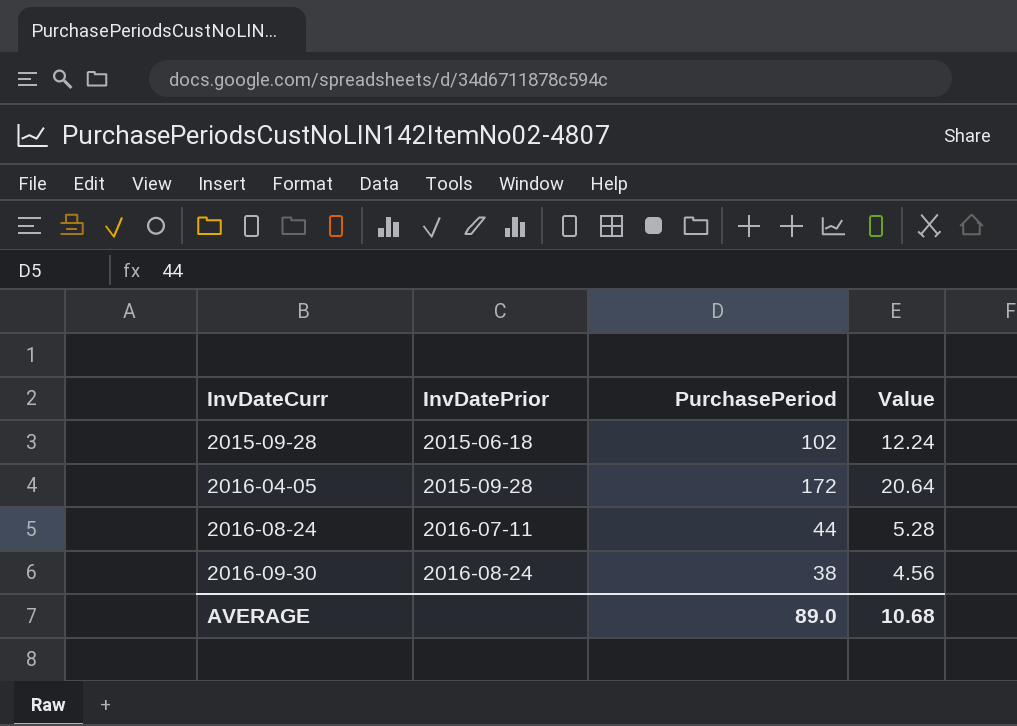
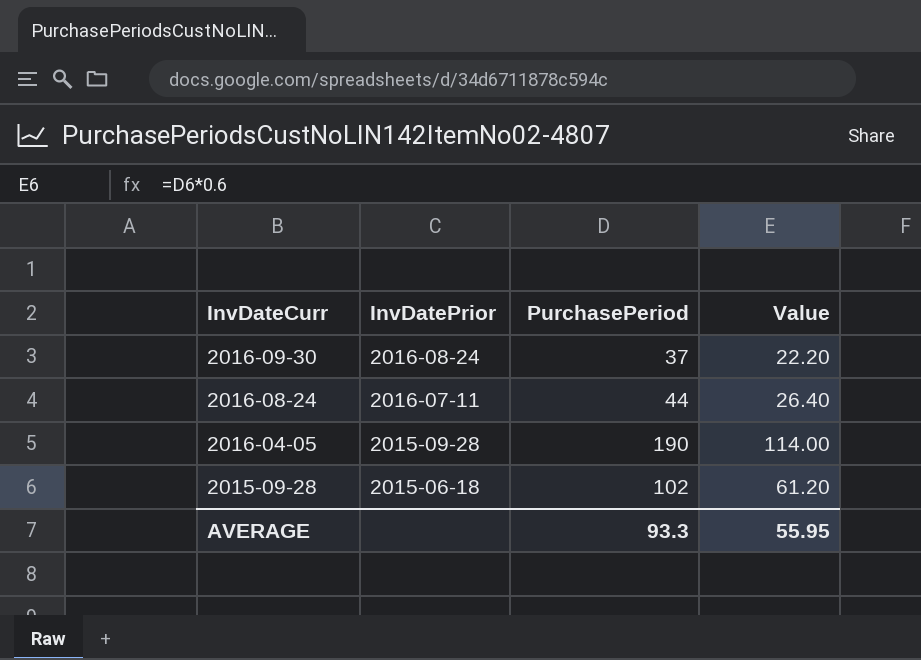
row order: InvDateCurr ascending -> InvDateCurr descending
column Value | formula: [PurchasePeriod] * 0.12 -> [PurchasePeriod] * 0.6
2016-09-30 | PurchasePeriod: 38 -> 37
2016-04-05 | PurchasePeriod: 172 -> 190
AVERAGE | PurchasePeriod: 89.0 -> 93.3
AVERAGE | Value: 10.68 -> 55.95

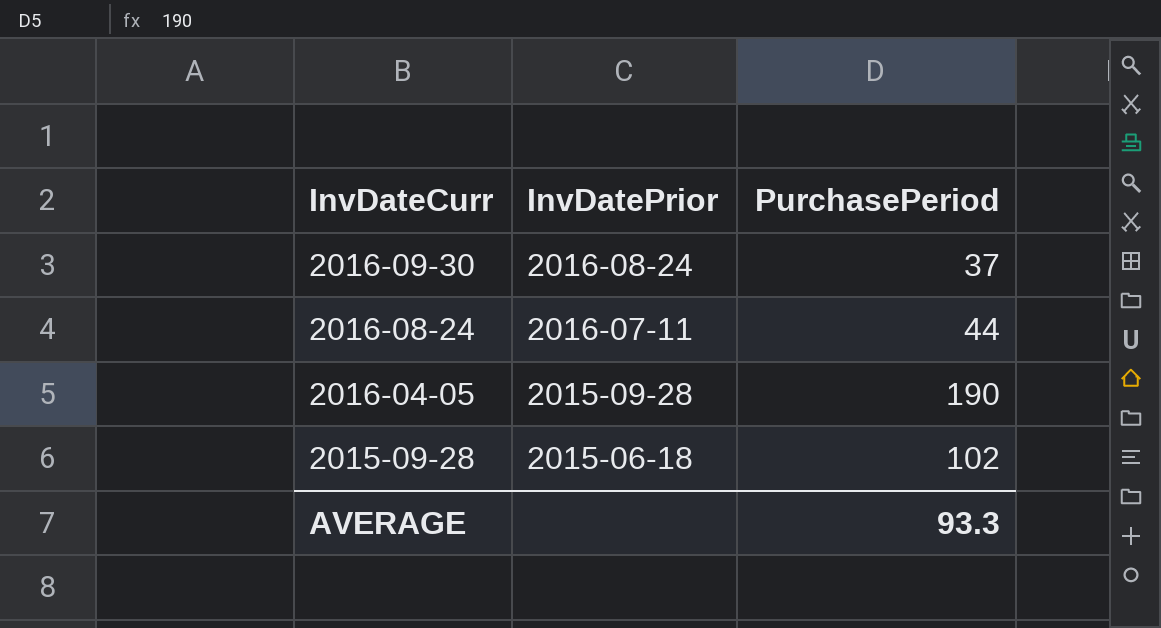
column Value | formula: [PurchasePeriod] * 0.6 -> none

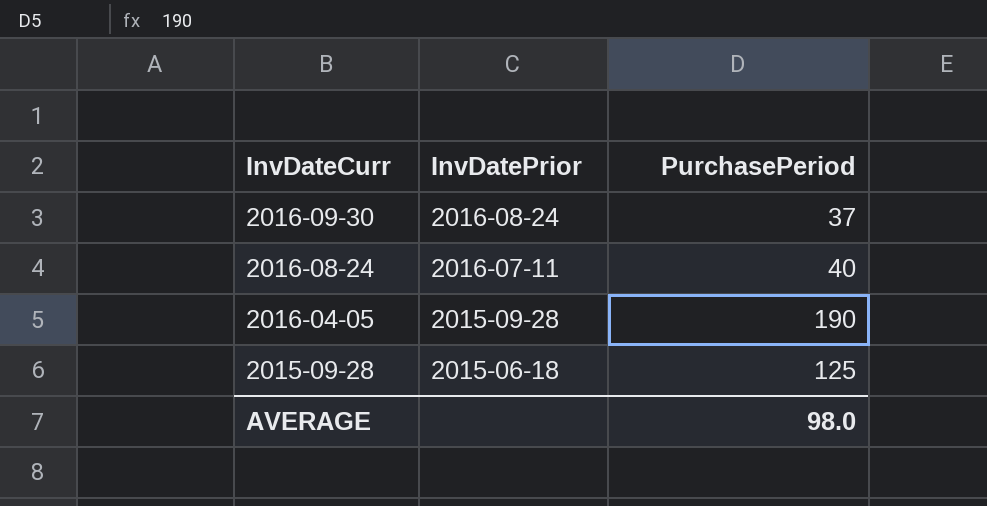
2016-08-24 | PurchasePeriod: 44 -> 40
2015-09-28 | PurchasePeriod: 102 -> 125
AVERAGE | PurchasePeriod: 93.3 -> 98.0

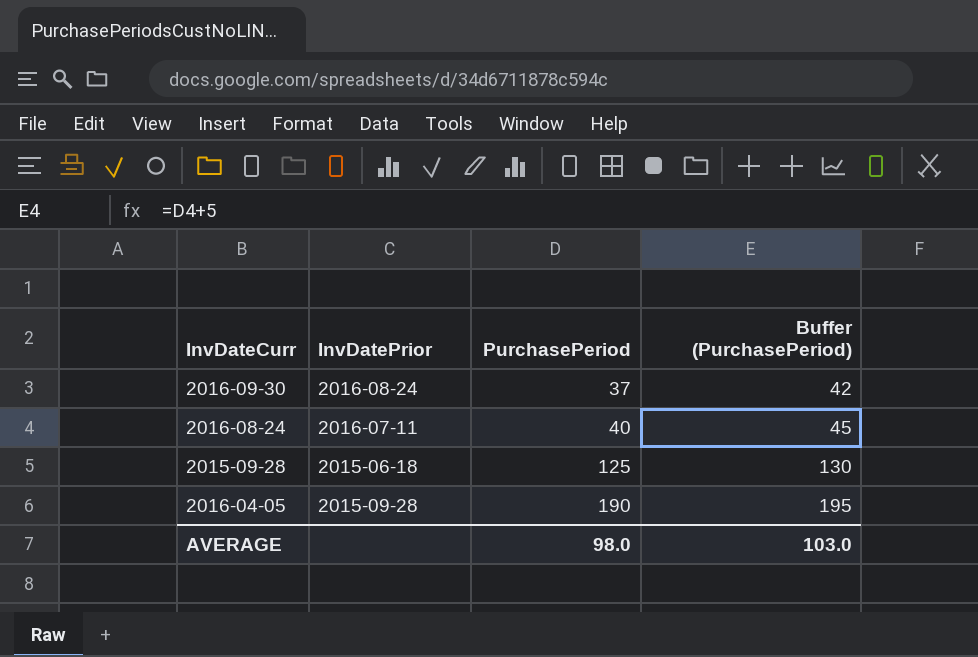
row order: InvDateCurr descending -> PurchasePeriod ascending
column Buffer (PurchasePeriod) | formula: none -> [PurchasePeriod] + 5

